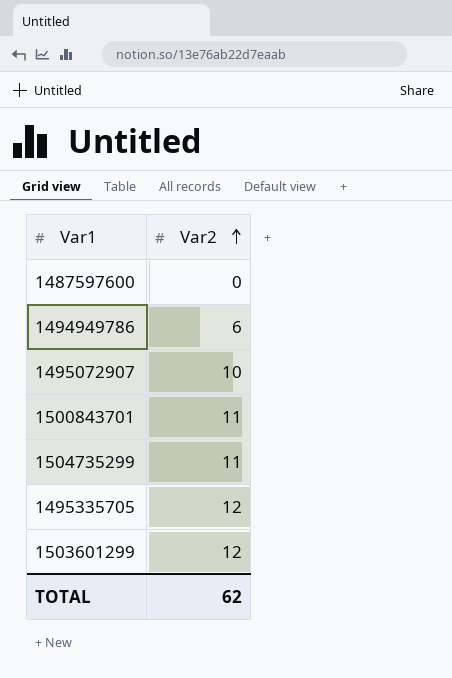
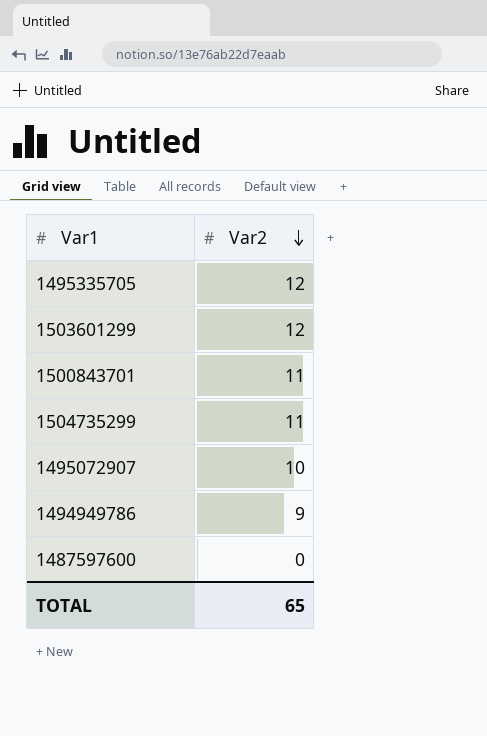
row order: Var2 ascending -> Var2 descending
1494949786 | Var2: 6 -> 9
TOTAL | Var2: 62 -> 65

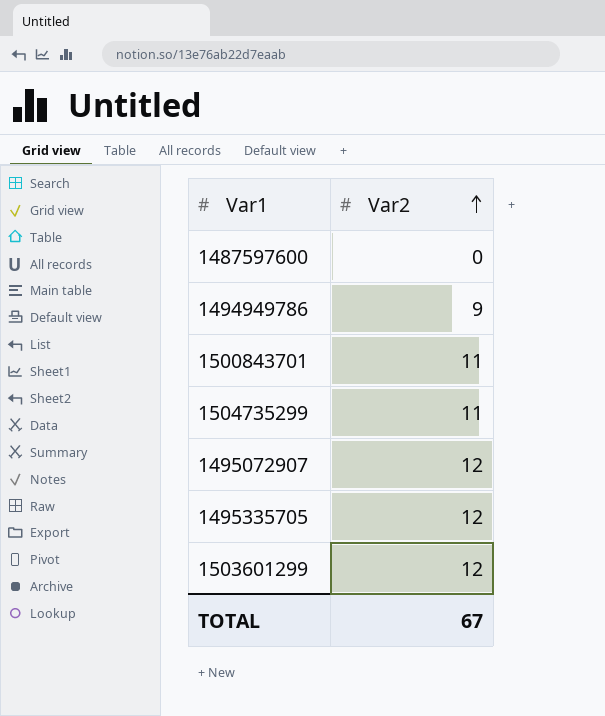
row order: Var2 descending -> Var2 ascending
1495072907 | Var2: 10 -> 12
TOTAL | Var2: 65 -> 67

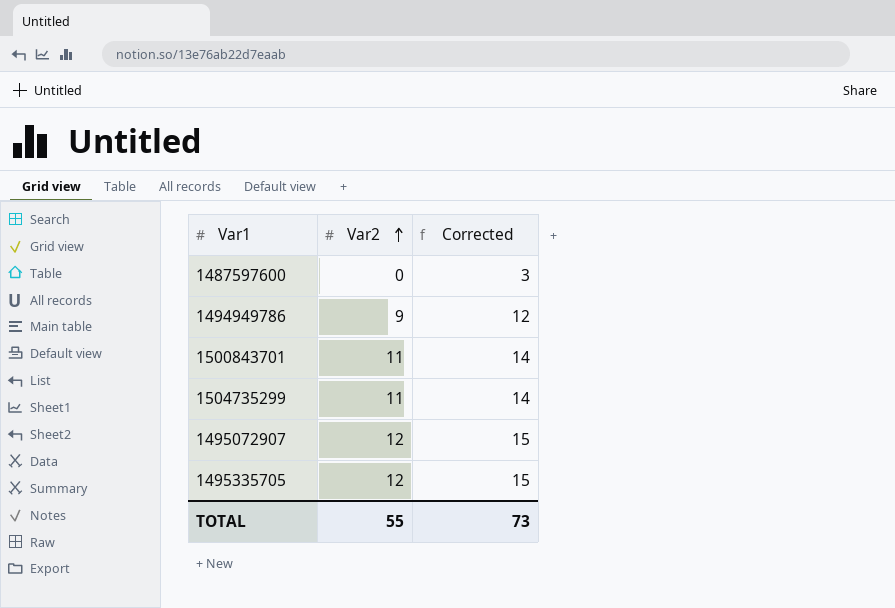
column Corrected | formula: none -> [Var2] + 3
row 1503601299: 12 -> none
TOTAL | Var2: 67 -> 55

